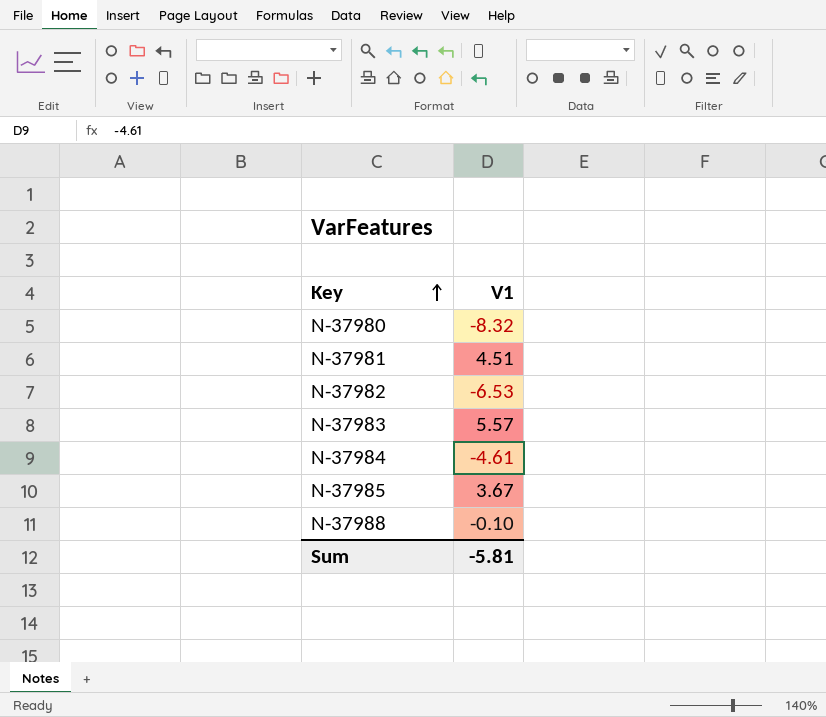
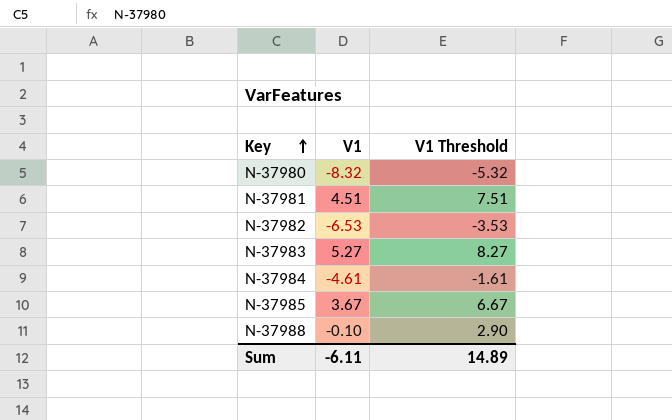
column V1 Threshold | formula: none -> [V1] + 3
N-37983 | V1: 5.57 -> 5.27
Sum | V1: -5.81 -> -6.11

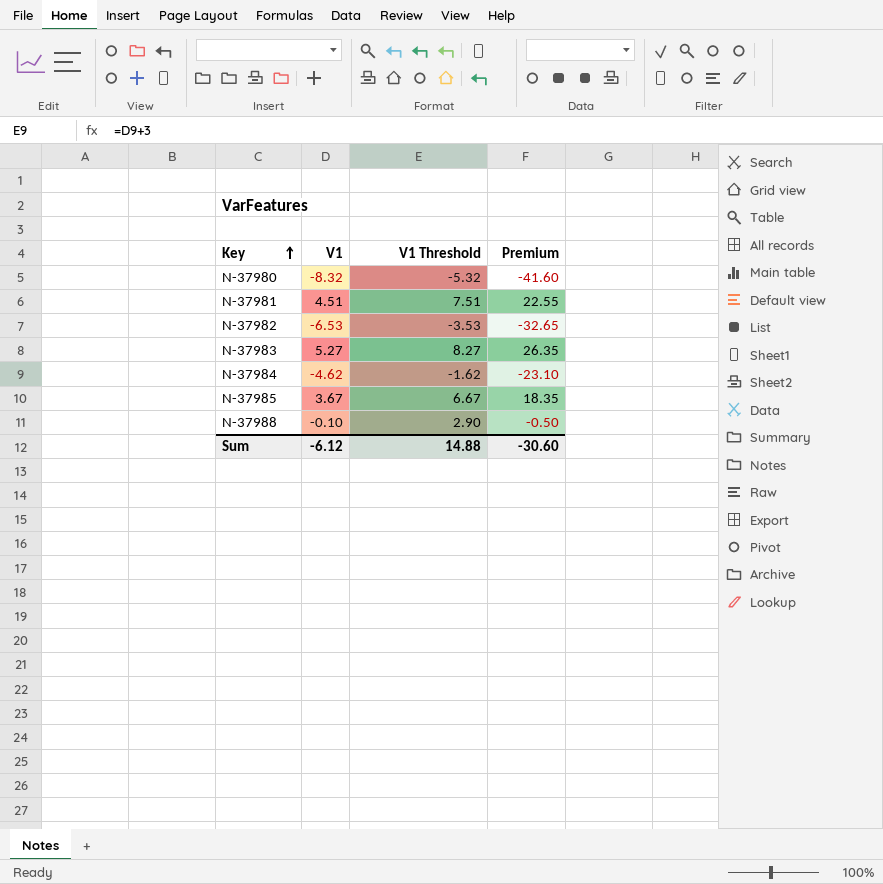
column Premium | formula: none -> [V1] * 5
N-37984 | V1: -4.61 -> -4.62
N-37984 | V1 Threshold: -1.61 -> -1.62
Sum | V1: -6.11 -> -6.12
Sum | V1 Threshold: 14.89 -> 14.88

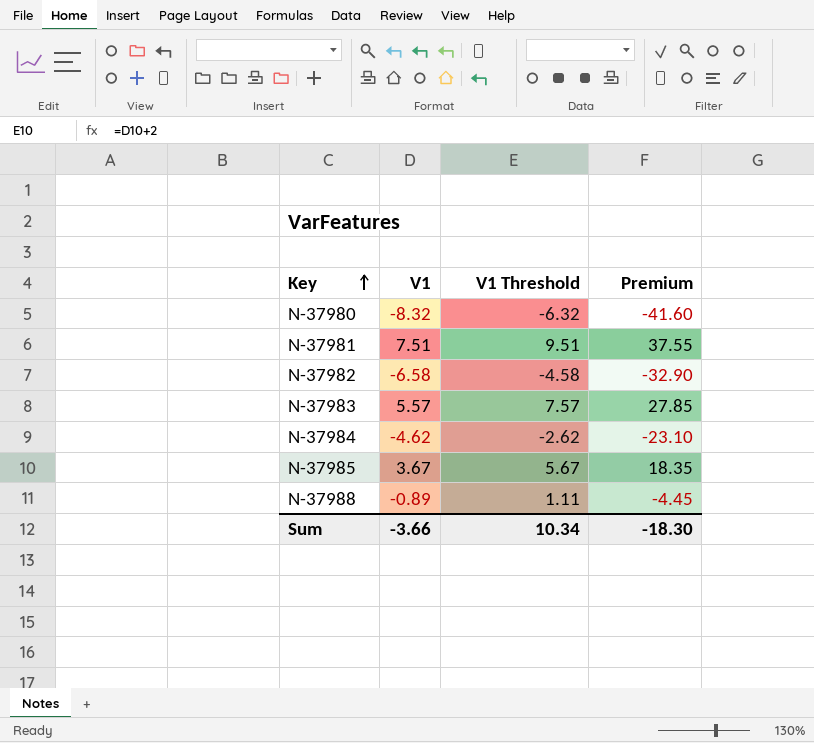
column V1 Threshold | formula: [V1] + 3 -> [V1] + 2
N-37981 | V1: 4.51 -> 7.51
N-37981 | Premium: 22.55 -> 37.55
N-37982 | V1: -6.53 -> -6.58
N-37982 | Premium: -32.65 -> -32.90
N-37983 | V1: 5.27 -> 5.57
N-37983 | Premium: 26.35 -> 27.85
N-37988 | V1: -0.10 -> -0.89
N-37988 | Premium: -0.50 -> -4.45
Sum | V1: -6.12 -> -3.66
Sum | V1 Threshold: 14.88 -> 10.34
Sum | Premium: -30.60 -> -18.30

